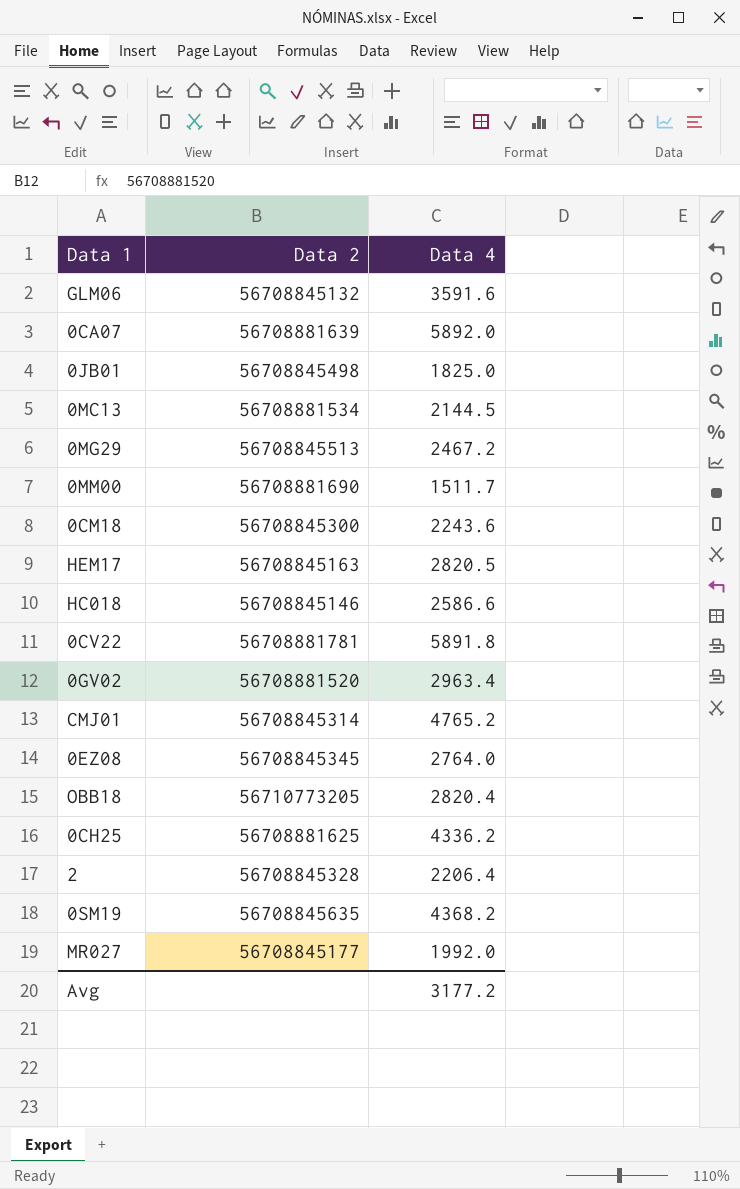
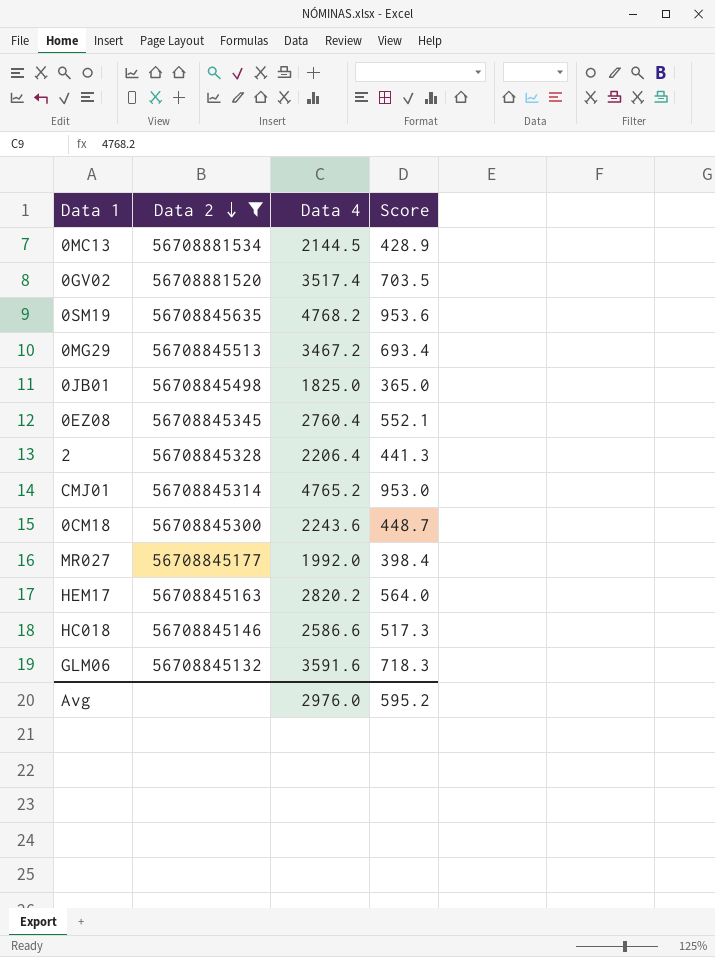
filter: none -> Data 2 <= 56708881534
row order: none -> Data 2 descending
column Score | formula: none -> [Data 4] * 0.2
0GV02 | Data 4: 2963.4 -> 3517.4
0SM19 | Data 4: 4368.2 -> 4768.2
0MG29 | Data 4: 2467.2 -> 3467.2
0EZ08 | Data 4: 2764.0 -> 2760.4
HEM17 | Data 4: 2820.5 -> 2820.2
Avg | Data 4: 3177.2 -> 2976.0

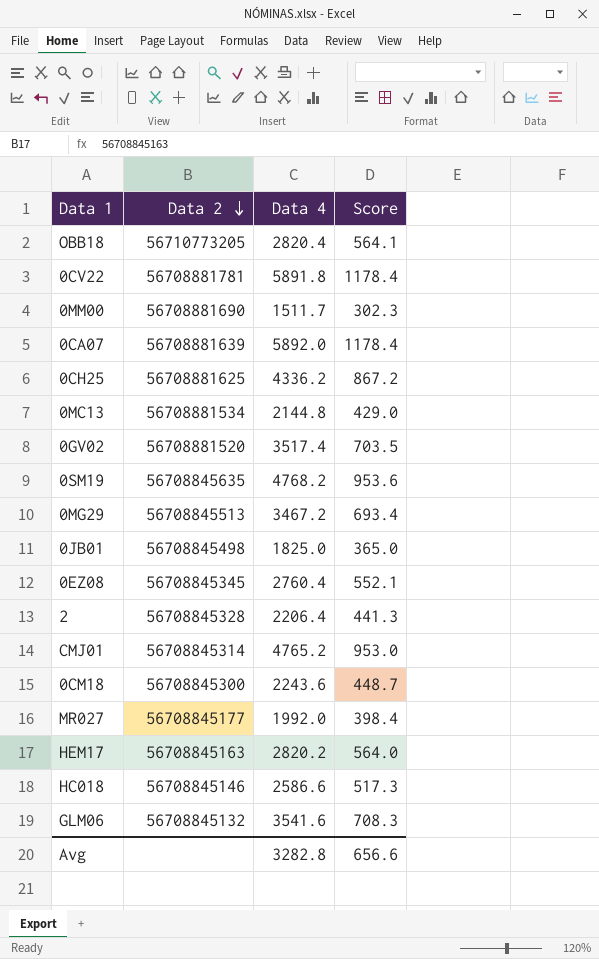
filter: Data 2 <= 56708881534 -> none
0MC13 | Data 4: 2144.5 -> 2144.8
0MC13 | Score: 428.9 -> 429.0
GLM06 | Data 4: 3591.6 -> 3541.6
GLM06 | Score: 718.3 -> 708.3
Avg | Data 4: 2976.0 -> 3282.8
Avg | Score: 595.2 -> 656.6

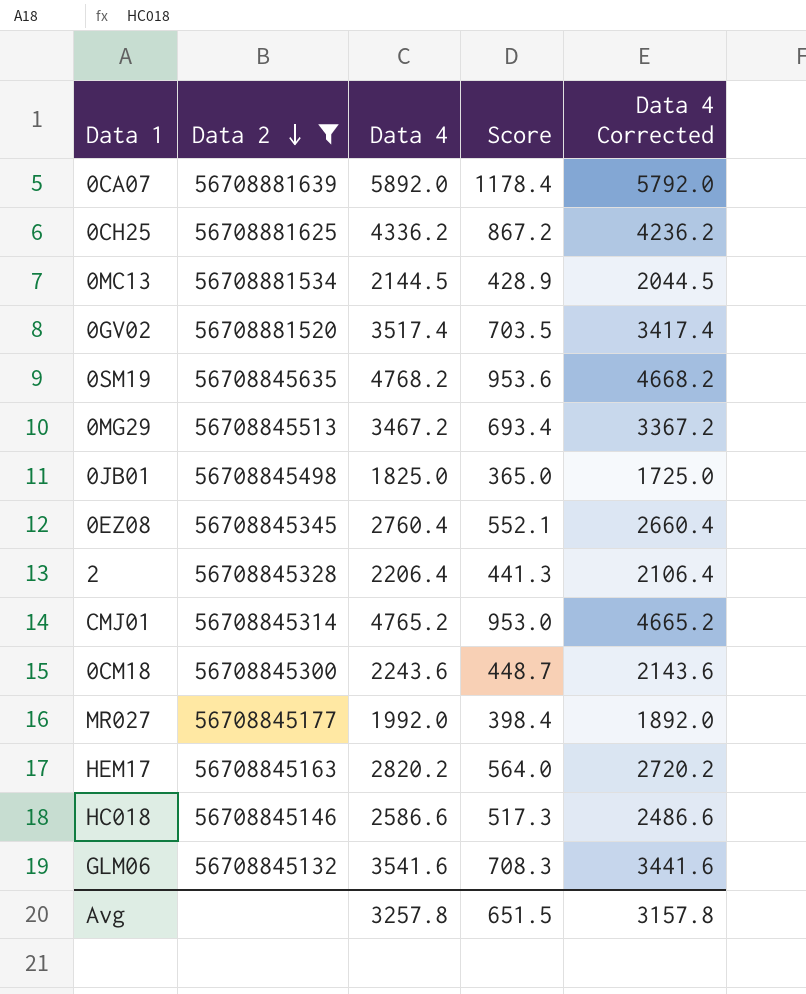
filter: none -> Data 2 <= 56708881639
column Data 4 Corrected | formula: none -> [Data 4] - 100
0MC13 | Data 4: 2144.8 -> 2144.5
0MC13 | Score: 429.0 -> 428.9
Avg | Data 4: 3282.8 -> 3257.8
Avg | Score: 656.6 -> 651.5

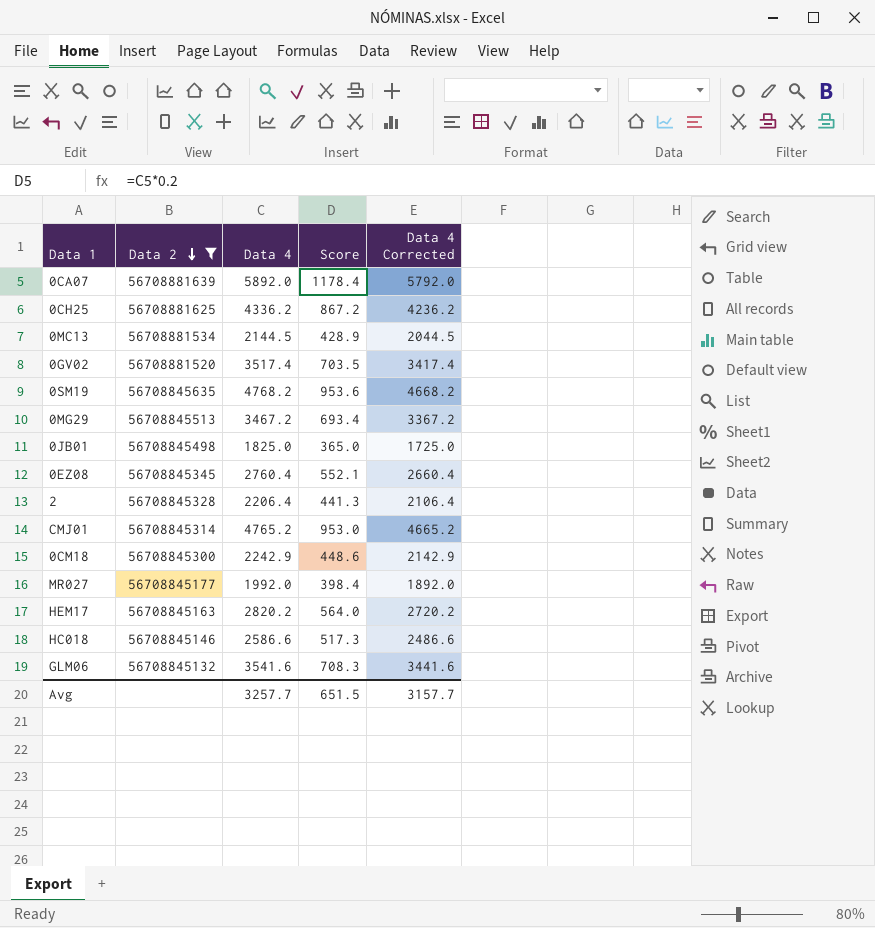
0CM18 | Data 4: 2243.6 -> 2242.9
0CM18 | Score: 448.7 -> 448.6
0CM18 | Data 4 Corrected: 2143.6 -> 2142.9
Avg | Data 4: 3257.8 -> 3257.7
Avg | Data 4 Corrected: 3157.8 -> 3157.7

